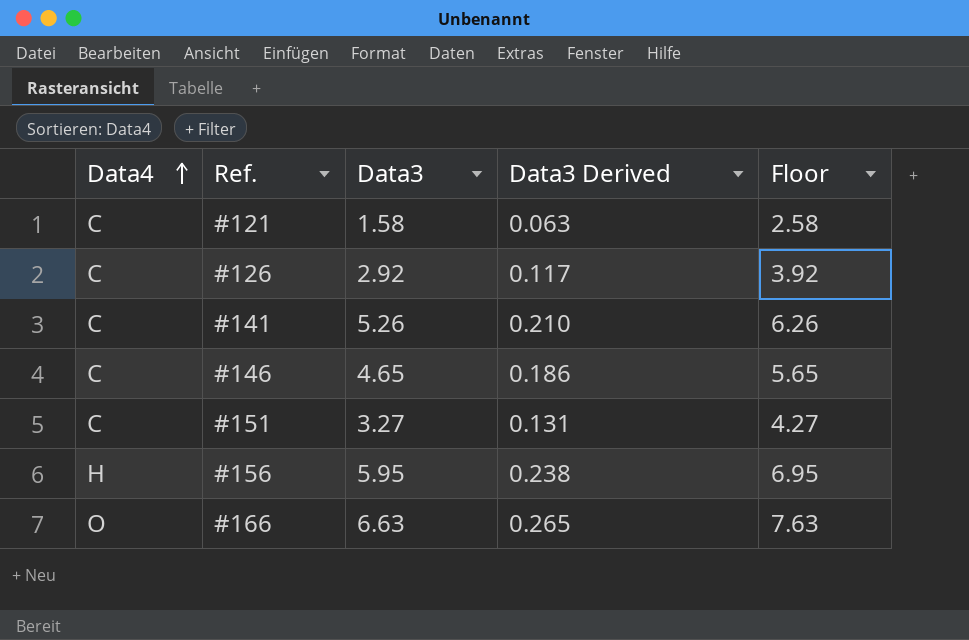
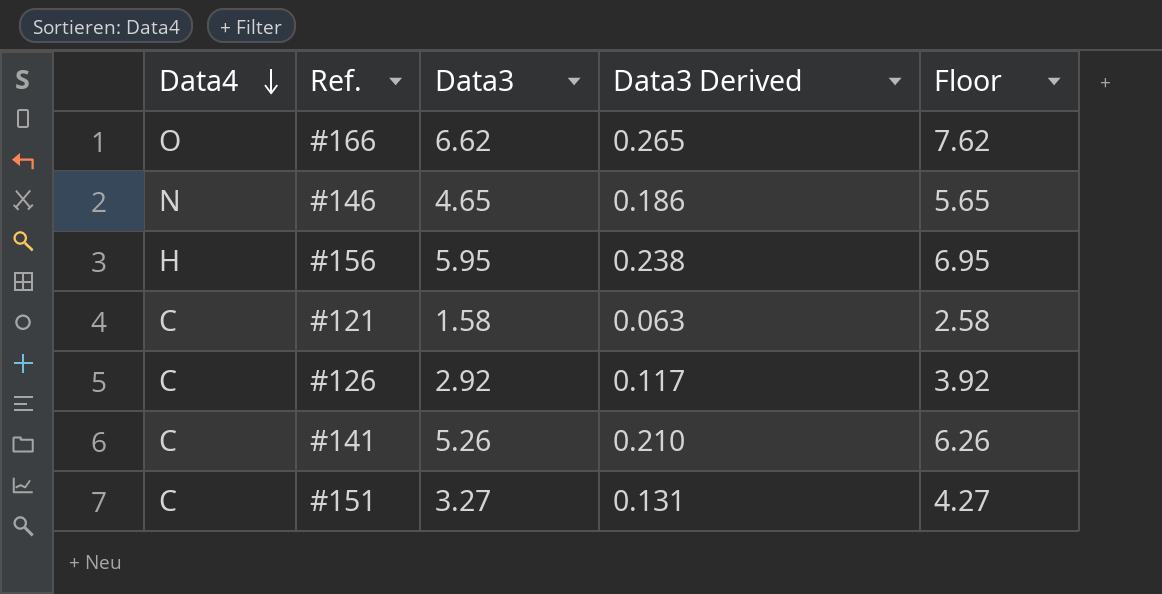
row order: Data4 ascending -> Data4 descending
#166 | Data3: 6.63 -> 6.62
#166 | Floor: 7.63 -> 7.62
#146 | Data4: C -> N

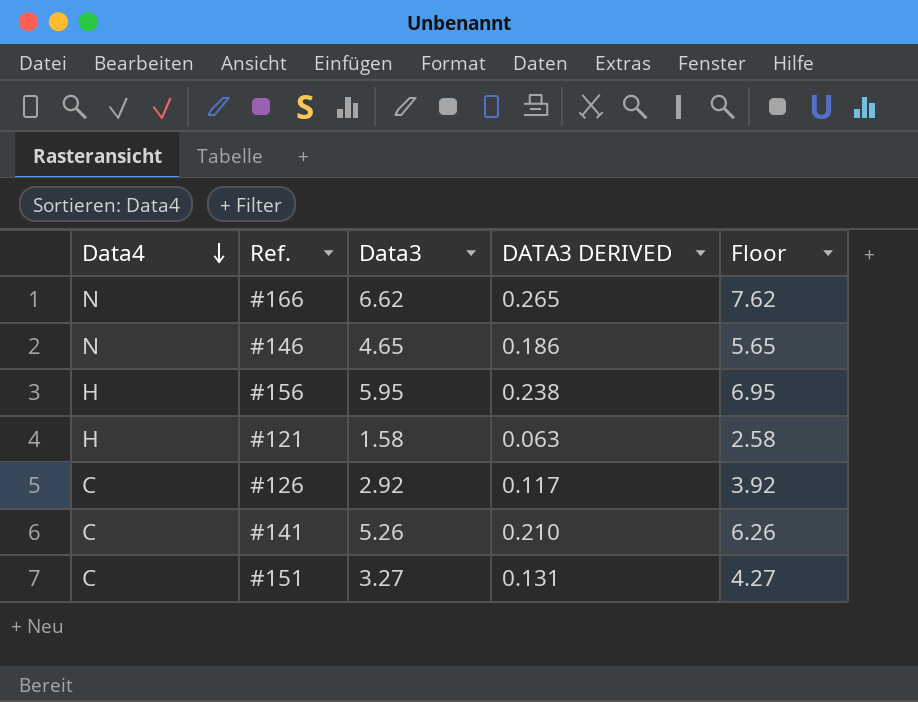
column name: Data3 Derived -> DATA3 DERIVED
#166 | Data4: O -> N
#121 | Data4: C -> H

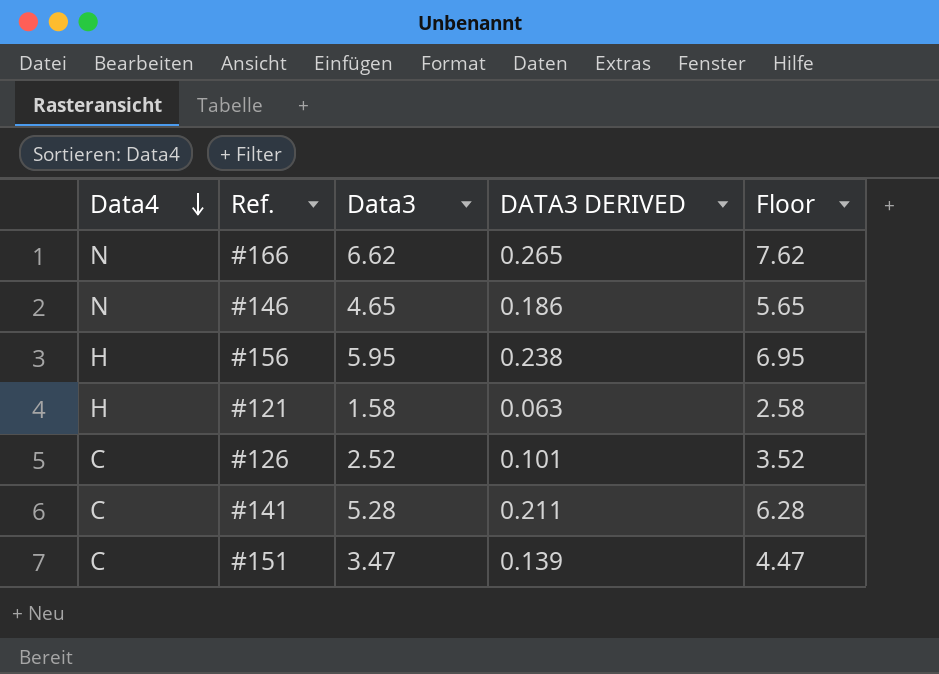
#126 | Data3: 2.92 -> 2.52
#126 | DATA3 DERIVED: 0.117 -> 0.101
#126 | Floor: 3.92 -> 3.52
#141 | Data3: 5.26 -> 5.28
#141 | DATA3 DERIVED: 0.210 -> 0.211
#141 | Floor: 6.26 -> 6.28
#151 | Data3: 3.27 -> 3.47
#151 | DATA3 DERIVED: 0.131 -> 0.139
#151 | Floor: 4.27 -> 4.47

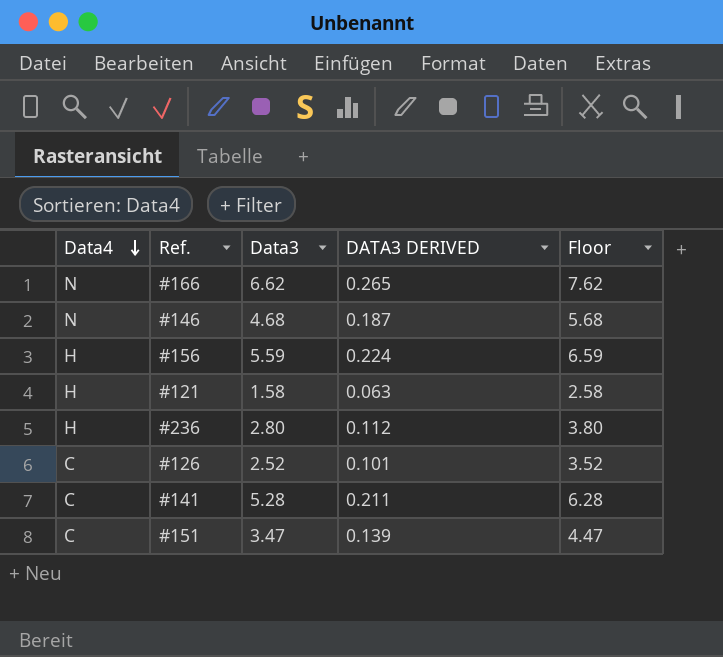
#146 | Data3: 4.65 -> 4.68
#146 | DATA3 DERIVED: 0.186 -> 0.187
#146 | Floor: 5.65 -> 5.68
#156 | Data3: 5.95 -> 5.59
#156 | DATA3 DERIVED: 0.238 -> 0.224
#156 | Floor: 6.95 -> 6.59
row #236: none -> H | 2.80 | 0.112 | 3.80

